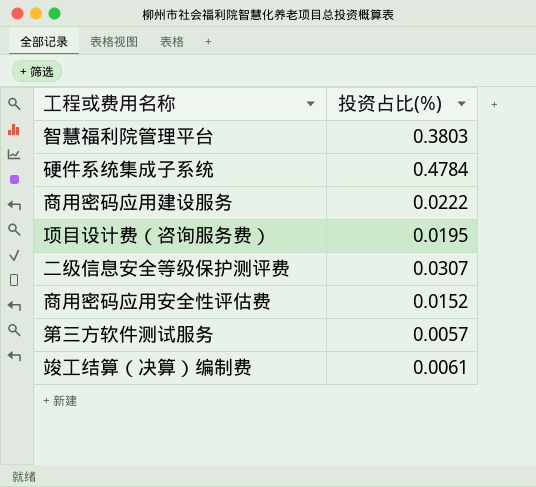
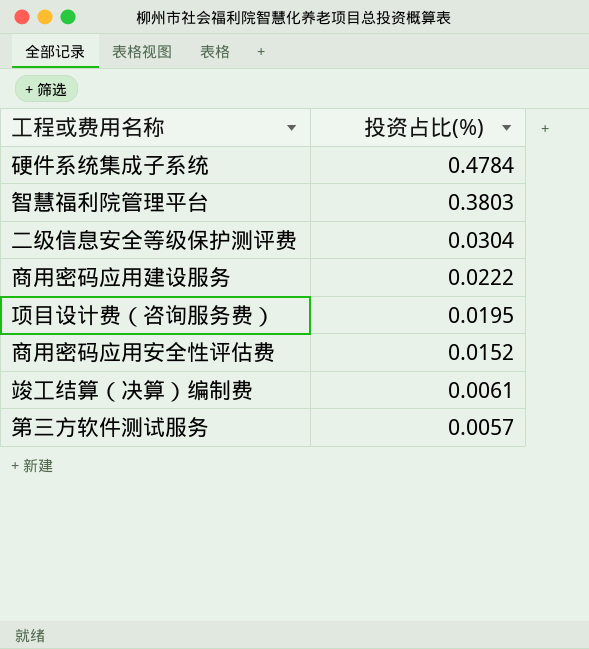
row order: none -> 投资占比(%) descending
二级信息安全等级保护测评费 | 投资占比(%): 0.0307 -> 0.0304

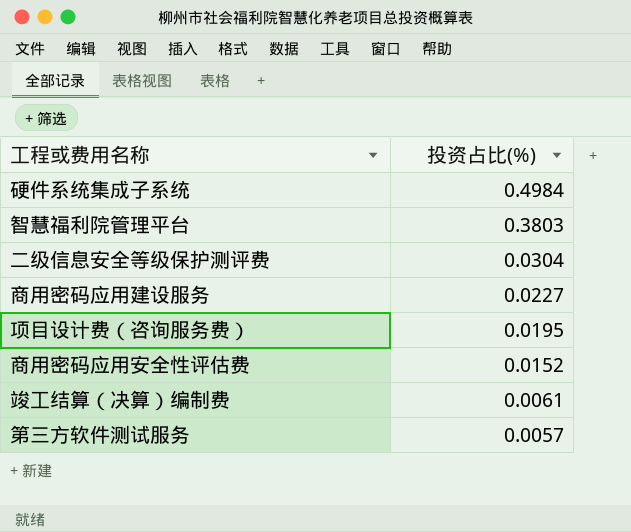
硬件系统集成子系统 | 投资占比(%): 0.4784 -> 0.4984
商用密码应用建设服务 | 投资占比(%): 0.0222 -> 0.0227

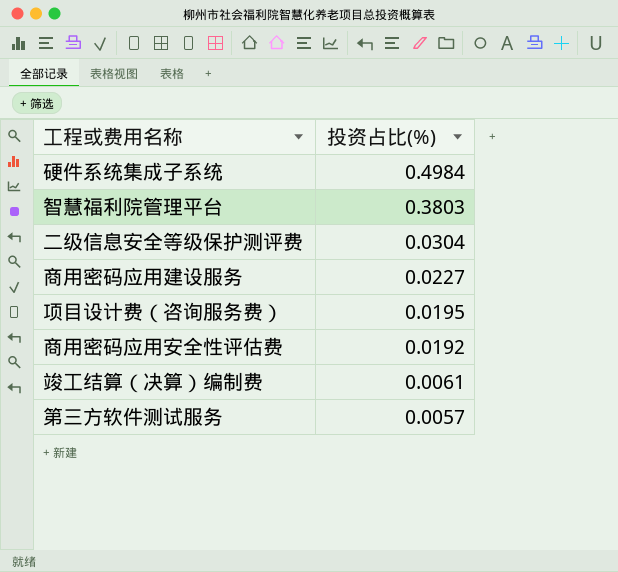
商用密码应用安全性评估费 | 投资占比(%): 0.0152 -> 0.0192

